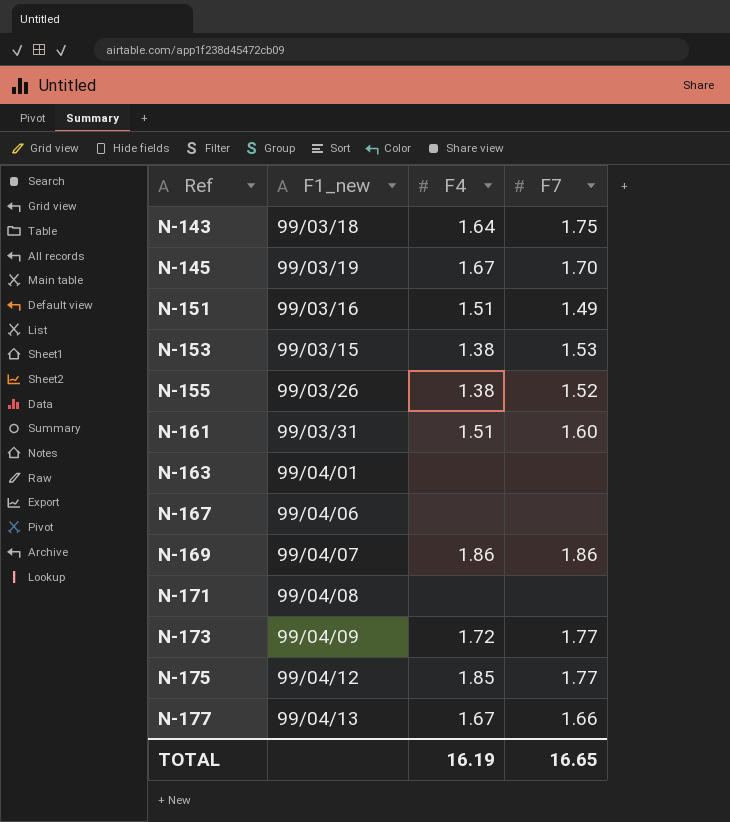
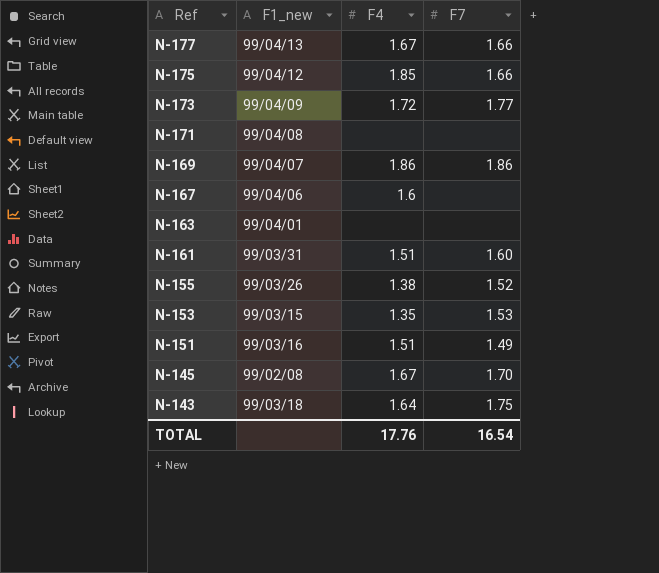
row order: Ref ascending -> Ref descending
N-175 | F7: 1.77 -> 1.66
N-167 | F4: none -> 1.6
N-153 | F4: 1.38 -> 1.35
N-145 | F1_new: 99/03/19 -> 99/02/08
TOTAL | F4: 16.19 -> 17.76
TOTAL | F7: 16.65 -> 16.54

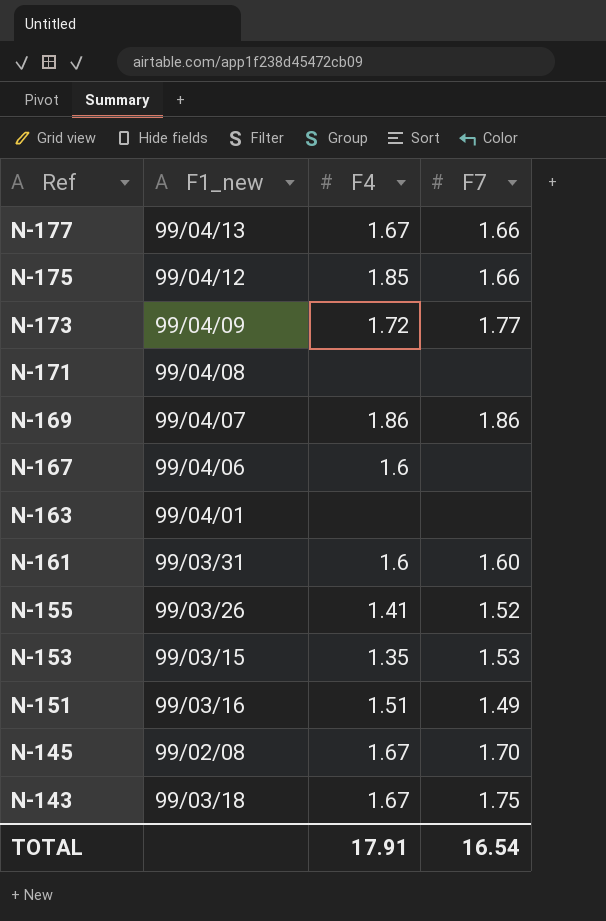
N-161 | F4: 1.51 -> 1.6
N-155 | F4: 1.38 -> 1.41
N-143 | F4: 1.64 -> 1.67
TOTAL | F4: 17.76 -> 17.91

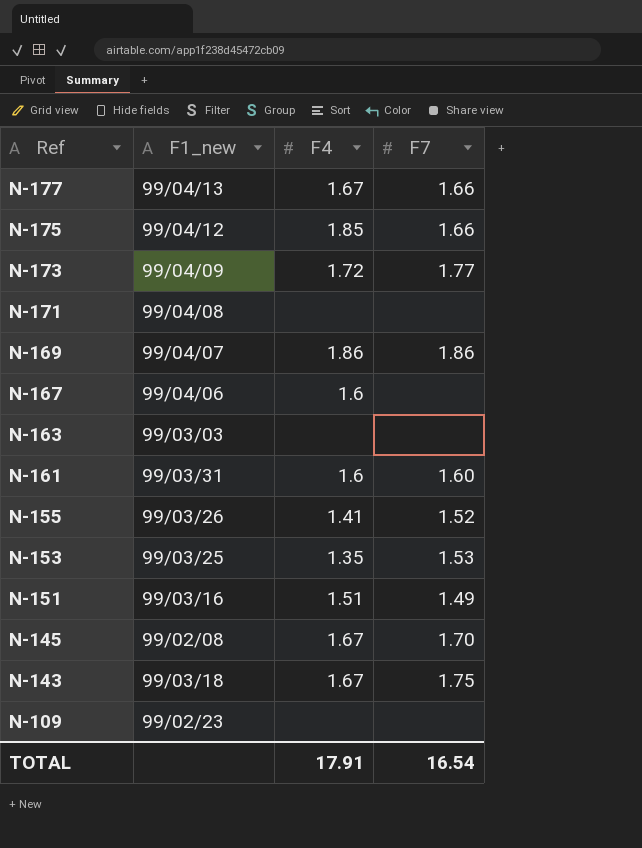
N-163 | F1_new: 99/04/01 -> 99/03/03
N-153 | F1_new: 99/03/15 -> 99/03/25
row N-109: none -> 99/02/23 | none | none

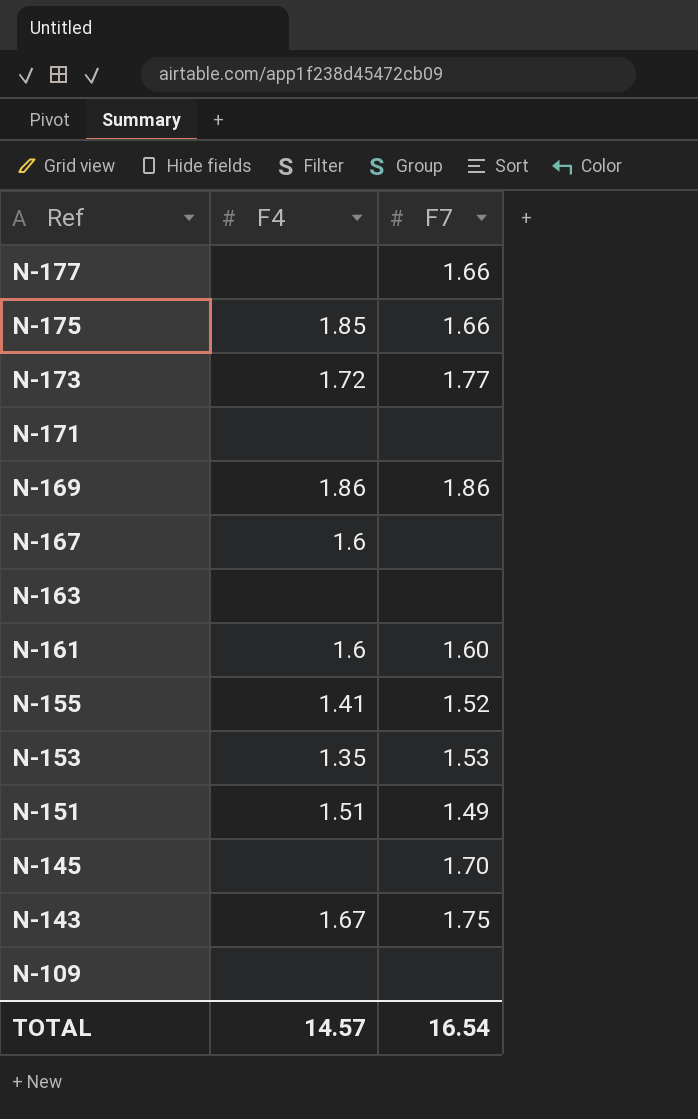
column F1_new | position: 2 -> none
N-177 | F4: 1.67 -> none
N-145 | F4: 1.67 -> none
TOTAL | F4: 17.91 -> 14.57

